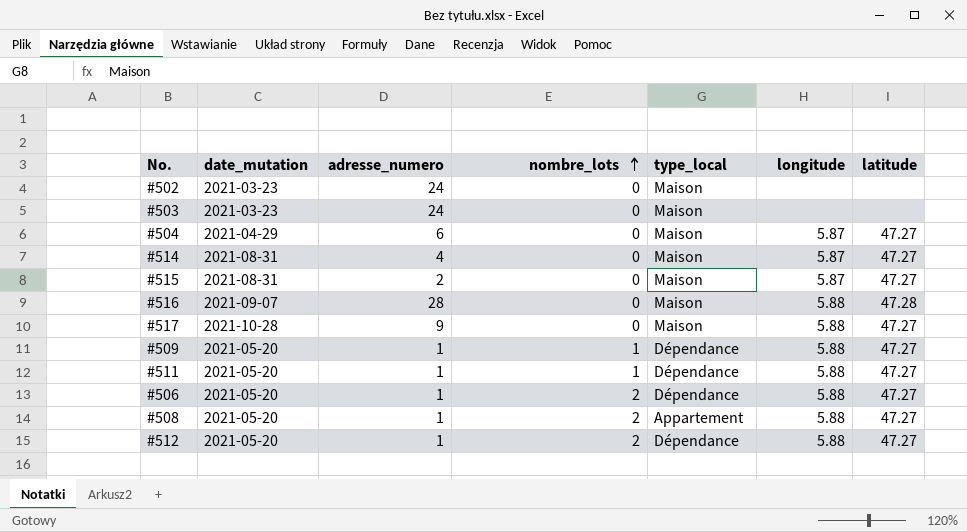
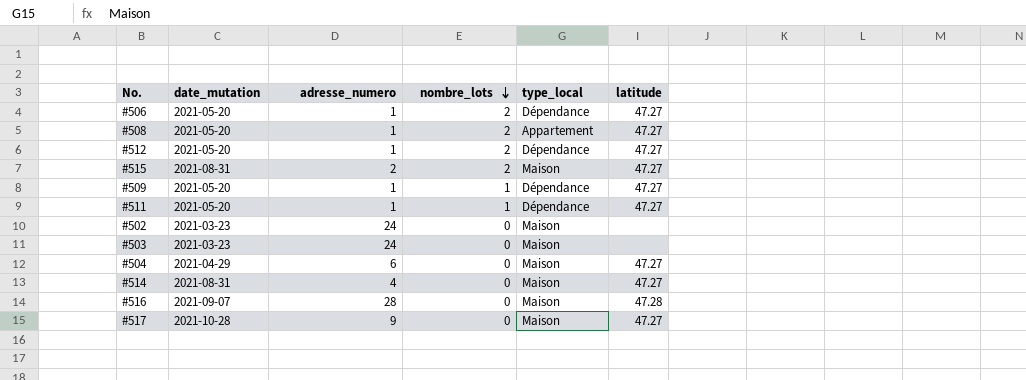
row order: nombre_lots ascending -> nombre_lots descending
column longitude | position: 6 -> none
#515 | nombre_lots: 0 -> 2

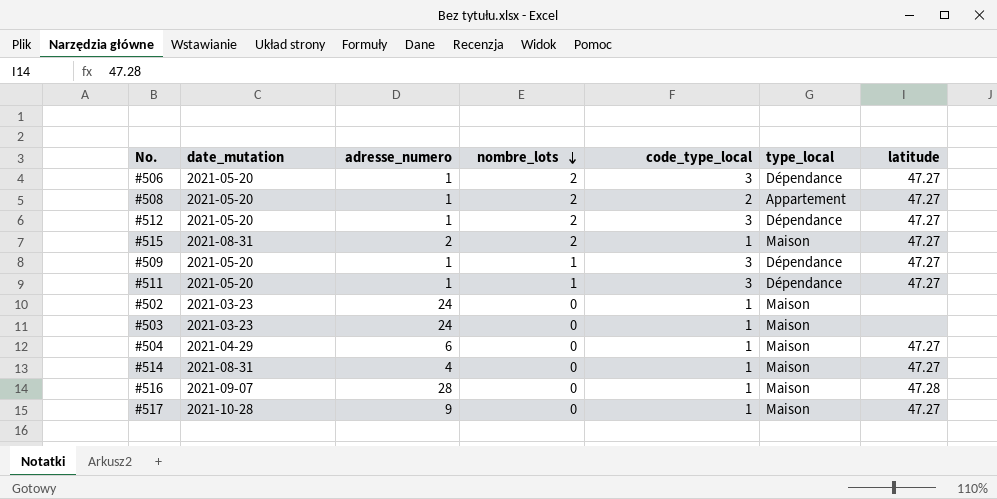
column code_type_local | position: none -> 5

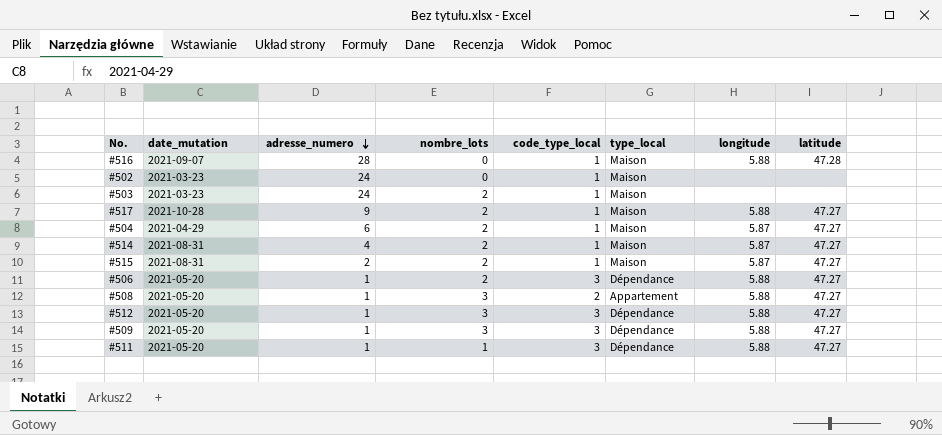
row order: nombre_lots descending -> adresse_numero descending
column longitude | position: none -> 7
#503 | nombre_lots: 0 -> 2
#517 | nombre_lots: 0 -> 2
#504 | nombre_lots: 0 -> 2
#514 | nombre_lots: 0 -> 2
#508 | nombre_lots: 2 -> 3
#512 | nombre_lots: 2 -> 3
#509 | nombre_lots: 1 -> 3

